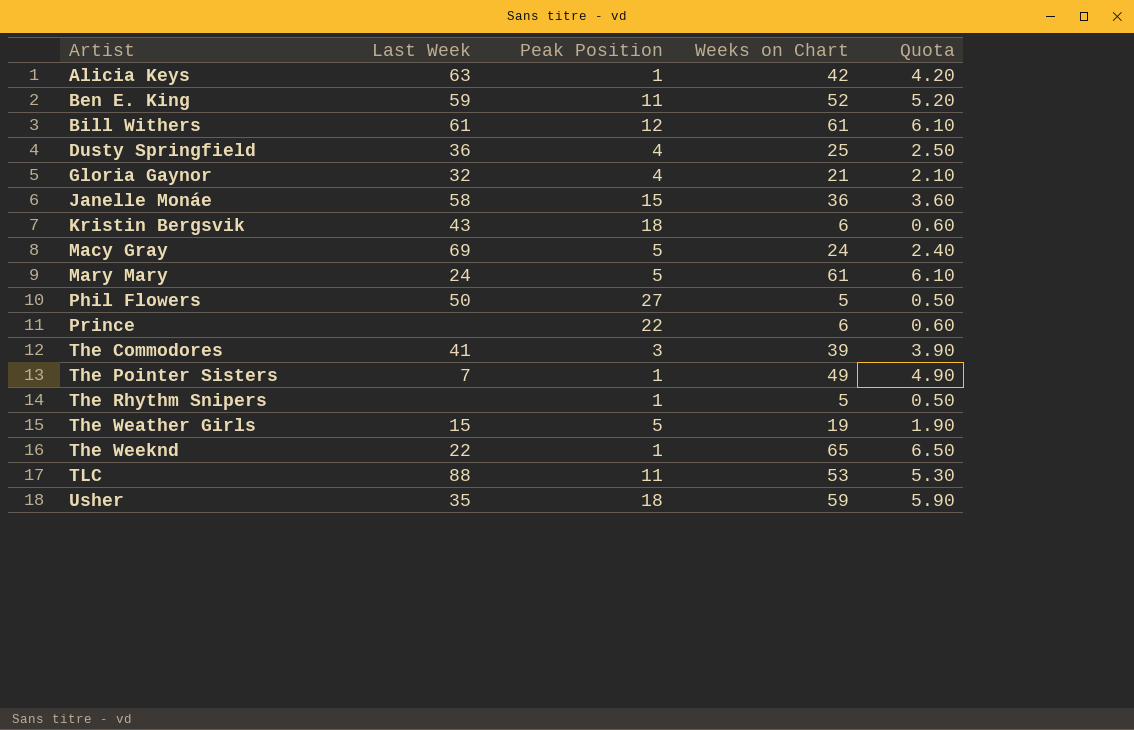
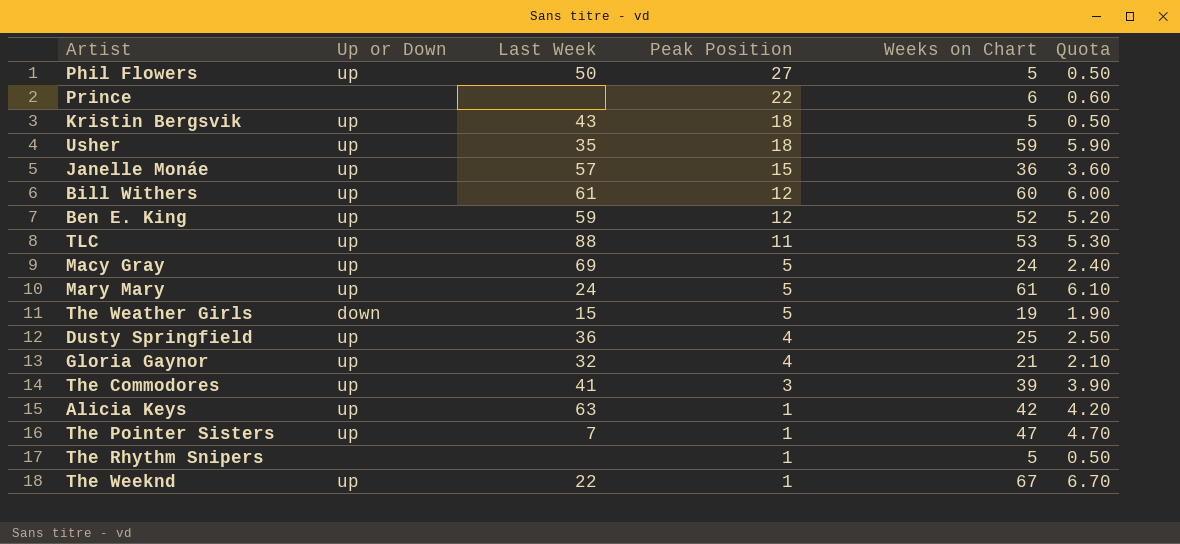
row order: Artist ascending -> Peak Position descending
column Up or Down | position: none -> 2
Kristin Bergsvik | Weeks on Chart: 6 -> 5
Kristin Bergsvik | Quota: 0.60 -> 0.50
Janelle Monáe | Last Week: 58 -> 57
Bill Withers | Weeks on Chart: 61 -> 60
Bill Withers | Quota: 6.10 -> 6.00
Ben E. King | Peak Position: 11 -> 12
The Pointer Sisters | Weeks on Chart: 49 -> 47
The Pointer Sisters | Quota: 4.90 -> 4.70
The Weeknd | Weeks on Chart: 65 -> 67
The Weeknd | Quota: 6.50 -> 6.70

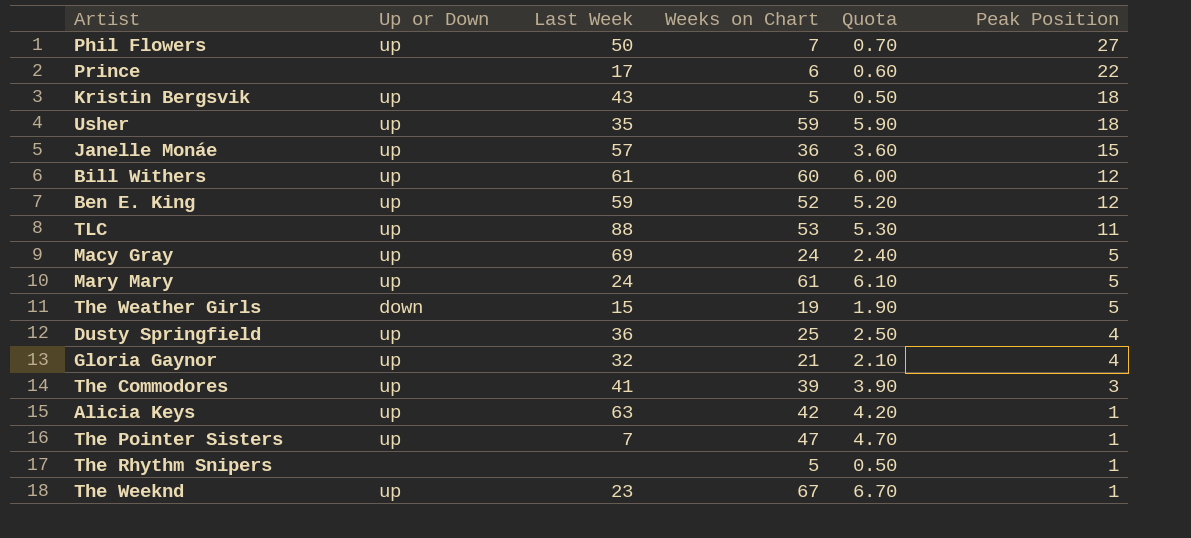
column Peak Position | position: 4 -> 6
Phil Flowers | Weeks on Chart: 5 -> 7
Phil Flowers | Quota: 0.50 -> 0.70
Prince | Last Week: none -> 17
The Weeknd | Last Week: 22 -> 23

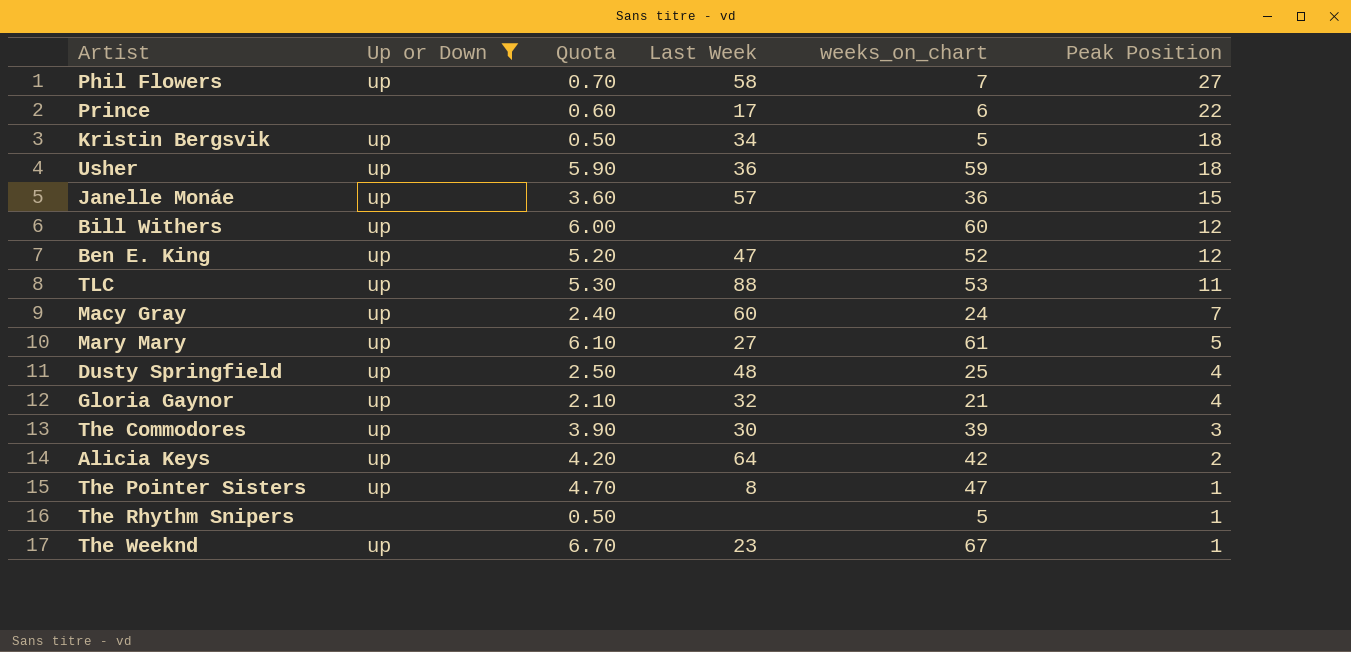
filter: none -> Up or Down != down
column Quota | position: 5 -> 3
column name: Weeks on Chart -> weeks_on_chart
Phil Flowers | Last Week: 50 -> 58
Kristin Bergsvik | Last Week: 43 -> 34
Usher | Last Week: 35 -> 36
Bill Withers | Last Week: 61 -> none
Ben E. King | Last Week: 59 -> 47
Macy Gray | Last Week: 69 -> 60
Macy Gray | Peak Position: 5 -> 7
Mary Mary | Last Week: 24 -> 27
Dusty Springfield | Last Week: 36 -> 48
The Commodores | Last Week: 41 -> 30
Alicia Keys | Last Week: 63 -> 64
Alicia Keys | Peak Position: 1 -> 2
The Pointer Sisters | Last Week: 7 -> 8

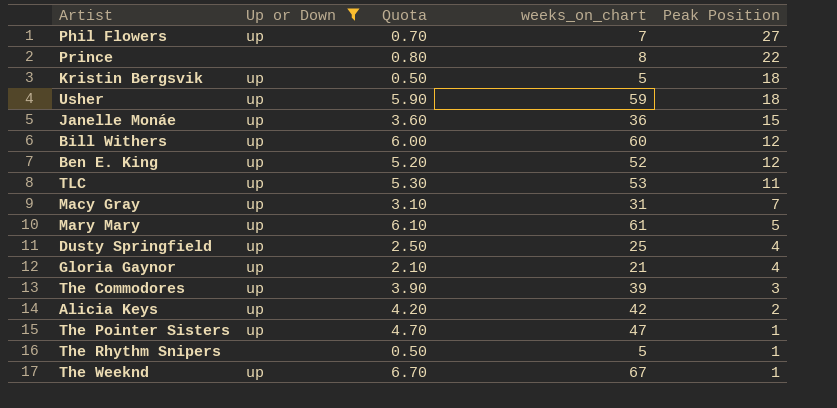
column Last Week | position: 4 -> none
Prince | Quota: 0.60 -> 0.80
Prince | weeks_on_chart: 6 -> 8
Macy Gray | Quota: 2.40 -> 3.10
Macy Gray | weeks_on_chart: 24 -> 31

